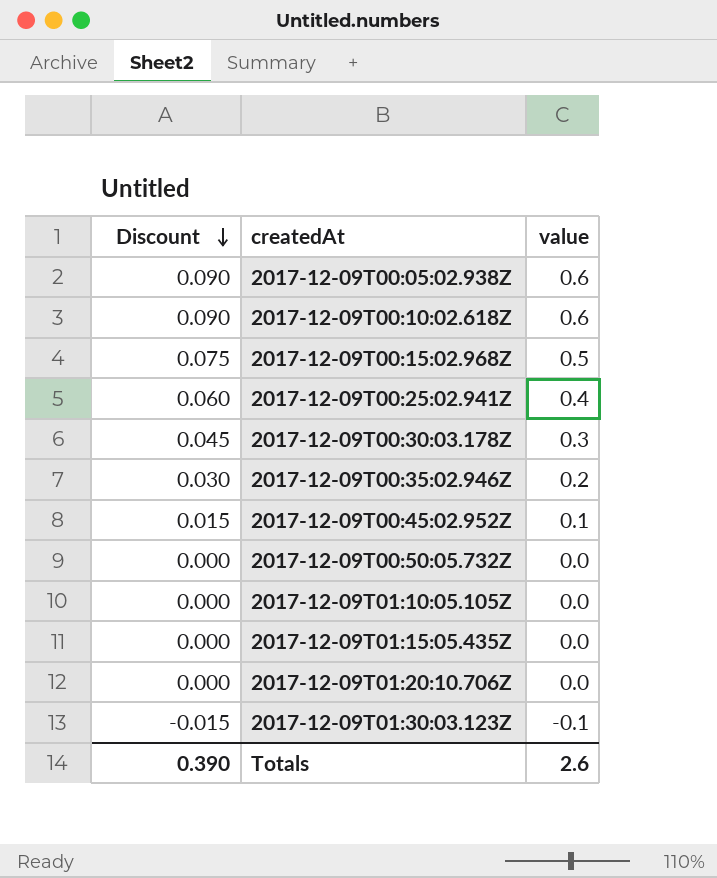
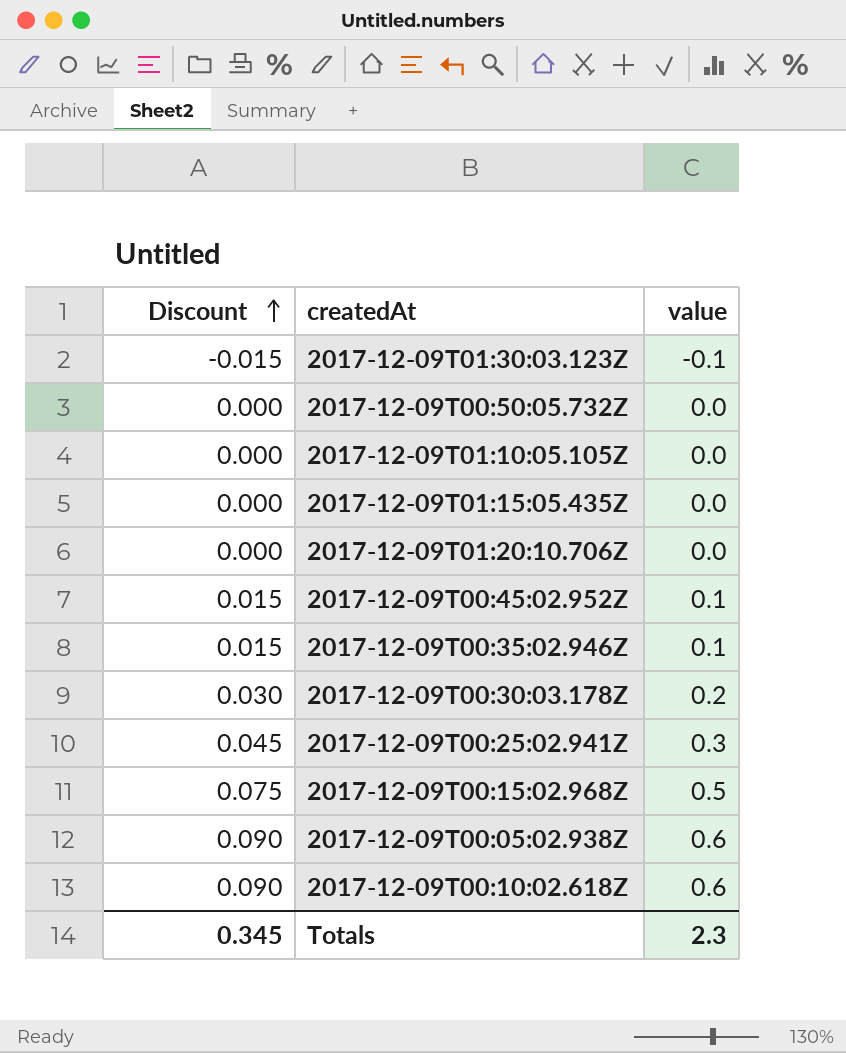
row order: Discount descending -> Discount ascending
2017-12-09T00:35:02.946Z | Discount: 0.030 -> 0.015
2017-12-09T00:35:02.946Z | value: 0.2 -> 0.1
2017-12-09T00:30:03.178Z | Discount: 0.045 -> 0.030
2017-12-09T00:30:03.178Z | value: 0.3 -> 0.2
2017-12-09T00:25:02.941Z | Discount: 0.060 -> 0.045
2017-12-09T00:25:02.941Z | value: 0.4 -> 0.3
Totals | Discount: 0.390 -> 0.345
Totals | value: 2.6 -> 2.3

